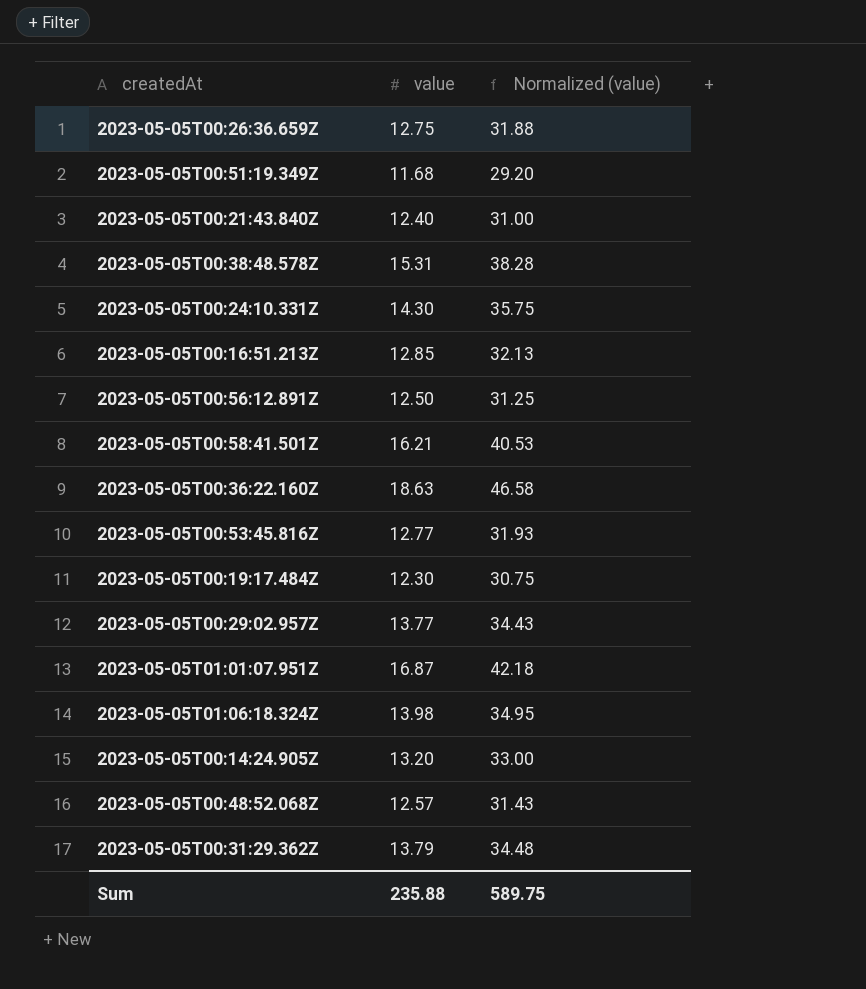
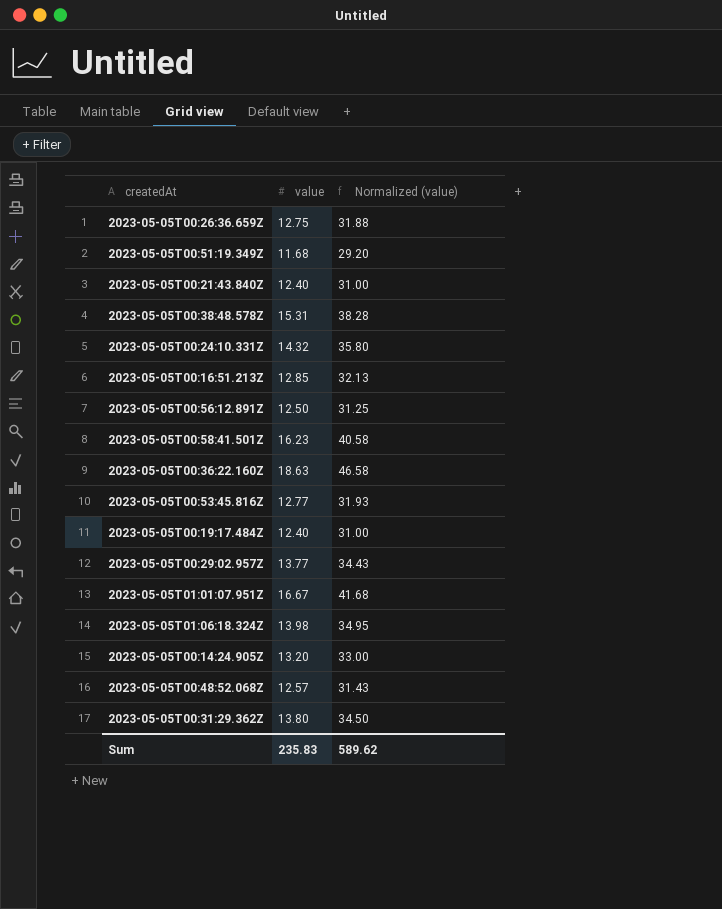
2023-05-05T00:24:10.331Z | value: 14.30 -> 14.32
2023-05-05T00:24:10.331Z | Normalized (value): 35.75 -> 35.80
2023-05-05T00:58:41.501Z | value: 16.21 -> 16.23
2023-05-05T00:58:41.501Z | Normalized (value): 40.53 -> 40.58
2023-05-05T00:19:17.484Z | value: 12.30 -> 12.40
2023-05-05T00:19:17.484Z | Normalized (value): 30.75 -> 31.00
2023-05-05T01:01:07.951Z | value: 16.87 -> 16.67
2023-05-05T01:01:07.951Z | Normalized (value): 42.18 -> 41.68
2023-05-05T00:31:29.362Z | value: 13.79 -> 13.80
2023-05-05T00:31:29.362Z | Normalized (value): 34.48 -> 34.50
Sum | value: 235.88 -> 235.83
Sum | Normalized (value): 589.75 -> 589.62

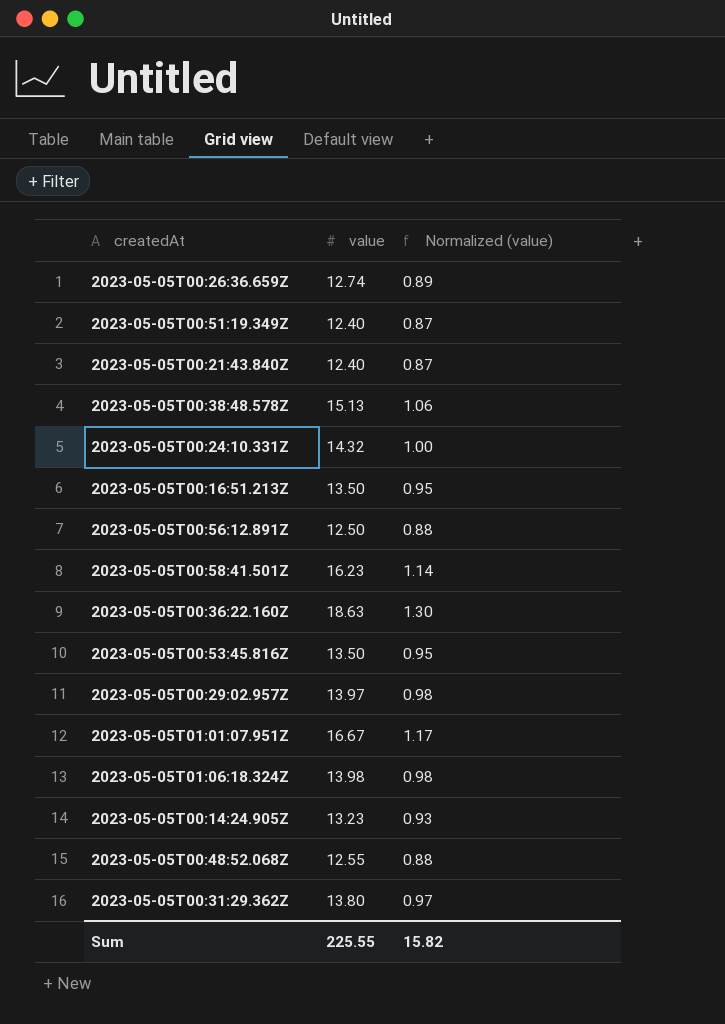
column Normalized (value) | formula: [value] * 2.5 -> [value] * 0.07
row 2023-05-05T00:19:17.484Z: 12.40 | 31.00 -> none
2023-05-05T00:26:36.659Z | value: 12.75 -> 12.74
2023-05-05T00:51:19.349Z | value: 11.68 -> 12.40
2023-05-05T00:38:48.578Z | value: 15.31 -> 15.13
2023-05-05T00:16:51.213Z | value: 12.85 -> 13.50
2023-05-05T00:53:45.816Z | value: 12.77 -> 13.50
2023-05-05T00:29:02.957Z | value: 13.77 -> 13.97
2023-05-05T00:14:24.905Z | value: 13.20 -> 13.23
2023-05-05T00:48:52.068Z | value: 12.57 -> 12.55
Sum | value: 235.83 -> 225.55
Sum | Normalized (value): 589.62 -> 15.82

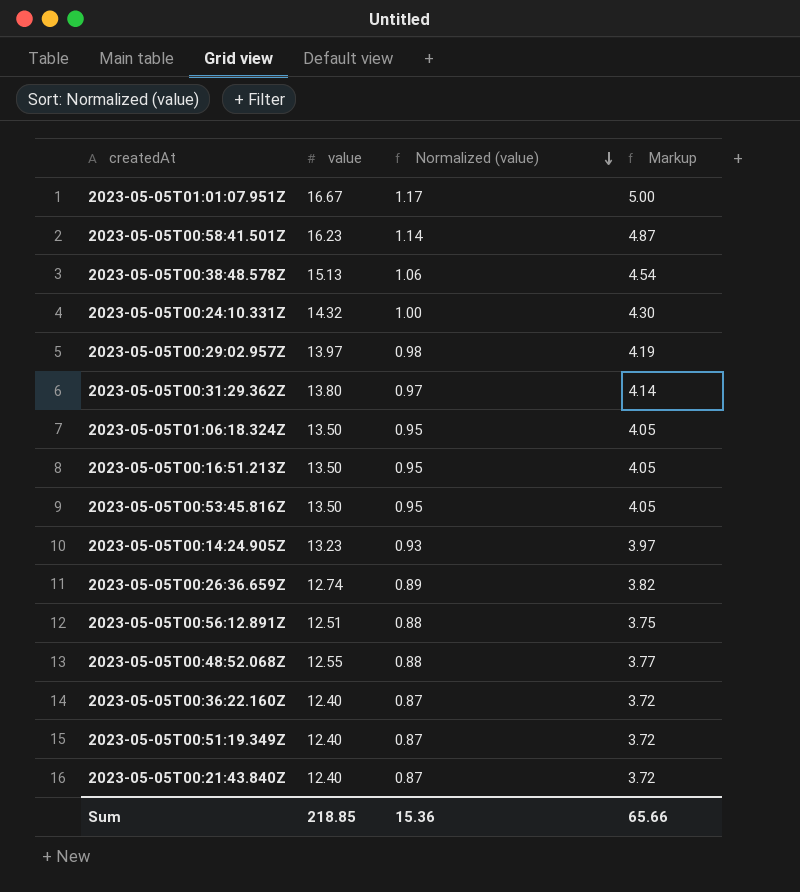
row order: none -> Normalized (value) descending
column Markup | formula: none -> [value] * 0.3
2023-05-05T01:06:18.324Z | value: 13.98 -> 13.50
2023-05-05T01:06:18.324Z | Normalized (value): 0.98 -> 0.95
2023-05-05T00:56:12.891Z | value: 12.50 -> 12.51
2023-05-05T00:36:22.160Z | value: 18.63 -> 12.40
2023-05-05T00:36:22.160Z | Normalized (value): 1.30 -> 0.87
Sum | value: 225.55 -> 218.85
Sum | Normalized (value): 15.82 -> 15.36

